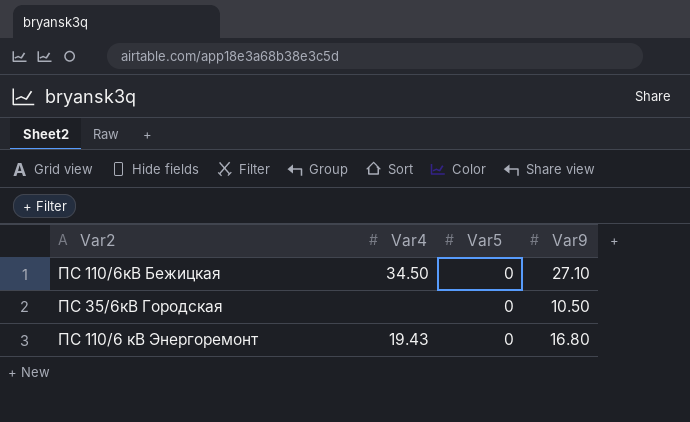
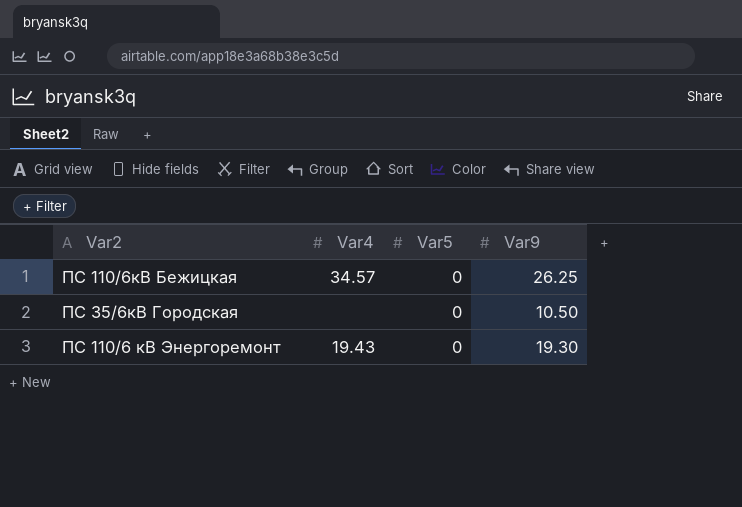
ПС 110/6кВ Бежицкая | Var4: 34.50 -> 34.57
ПС 110/6кВ Бежицкая | Var9: 27.10 -> 26.25
ПС 110/6 кВ Энергоремонт | Var9: 16.80 -> 19.30

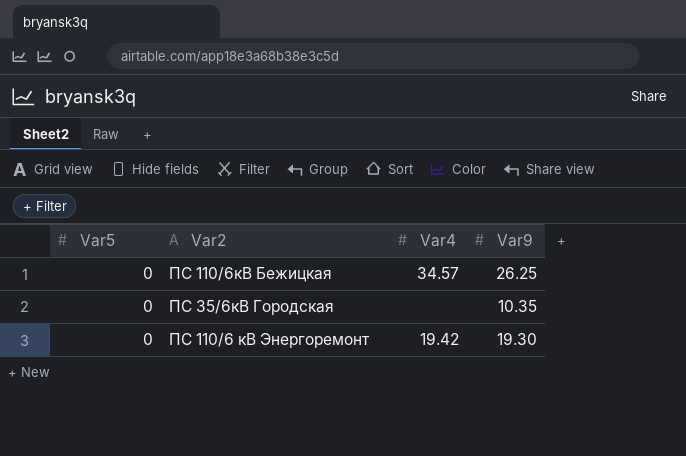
column Var5 | position: 3 -> 1
ПС 35/6кВ Городская | Var9: 10.50 -> 10.35
ПС 110/6 кВ Энергоремонт | Var4: 19.43 -> 19.42

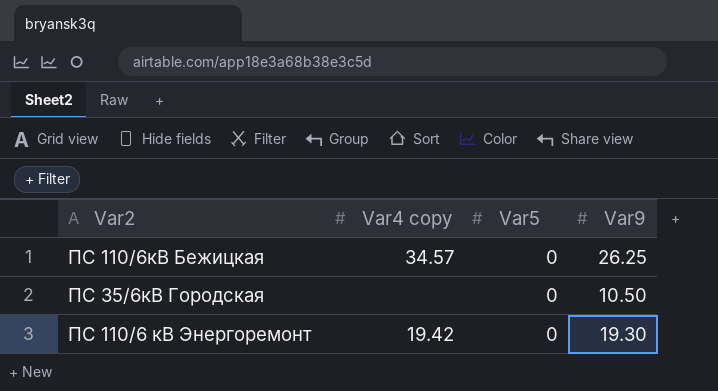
column name: Var4 -> Var4 copy
column Var5 | position: 1 -> 3
ПС 35/6кВ Городская | Var9: 10.35 -> 10.50

